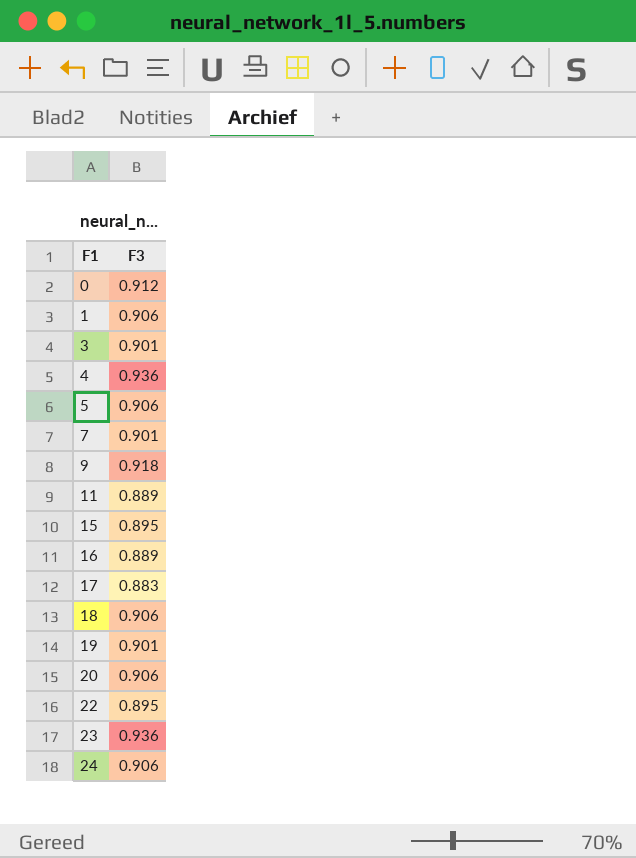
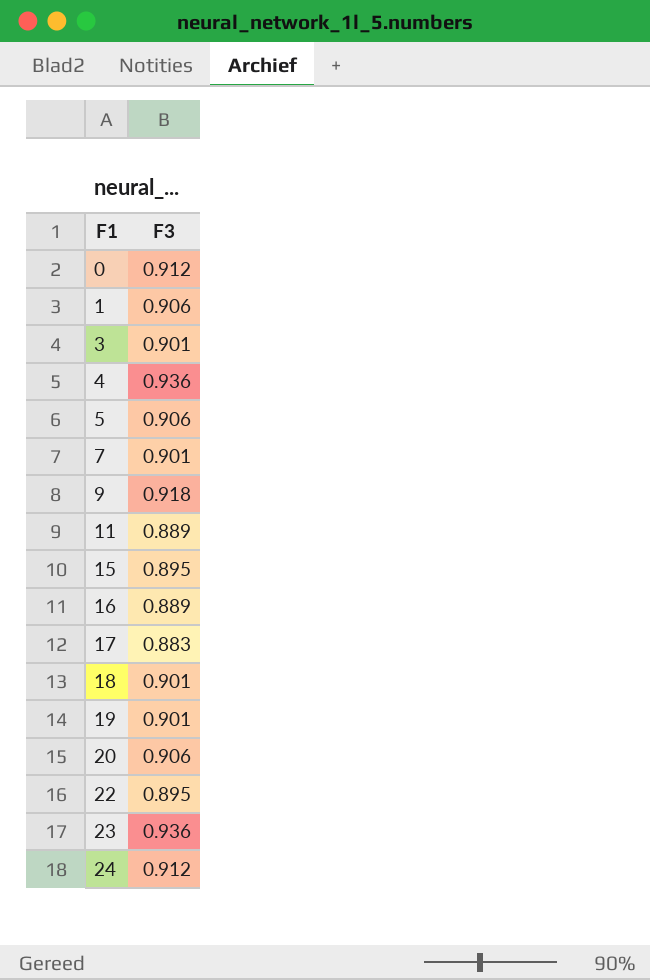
18 | F3: 0.906 -> 0.901
24 | F3: 0.906 -> 0.912

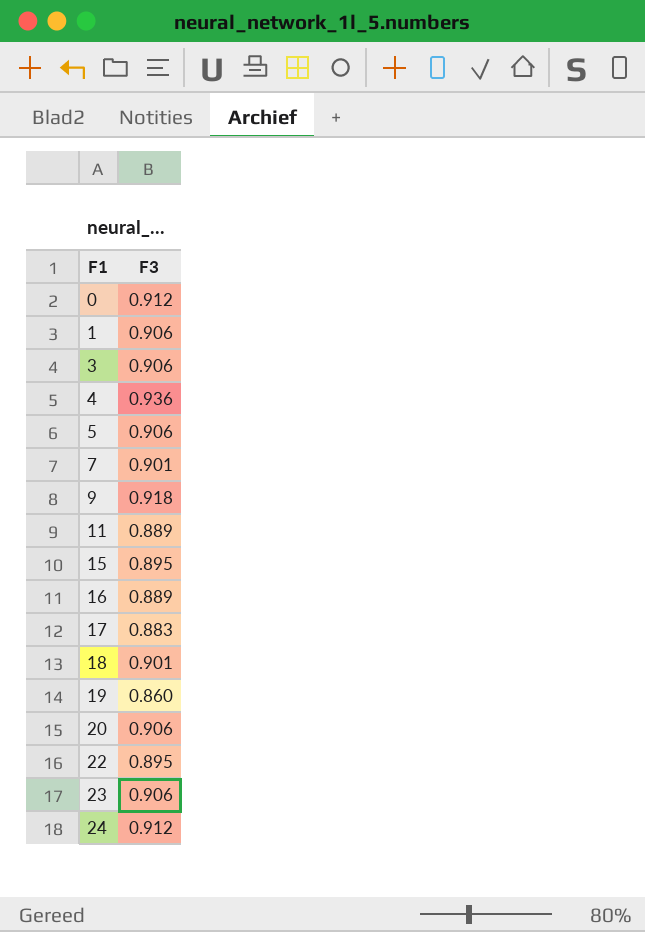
3 | F3: 0.901 -> 0.906
19 | F3: 0.901 -> 0.860
23 | F3: 0.936 -> 0.906

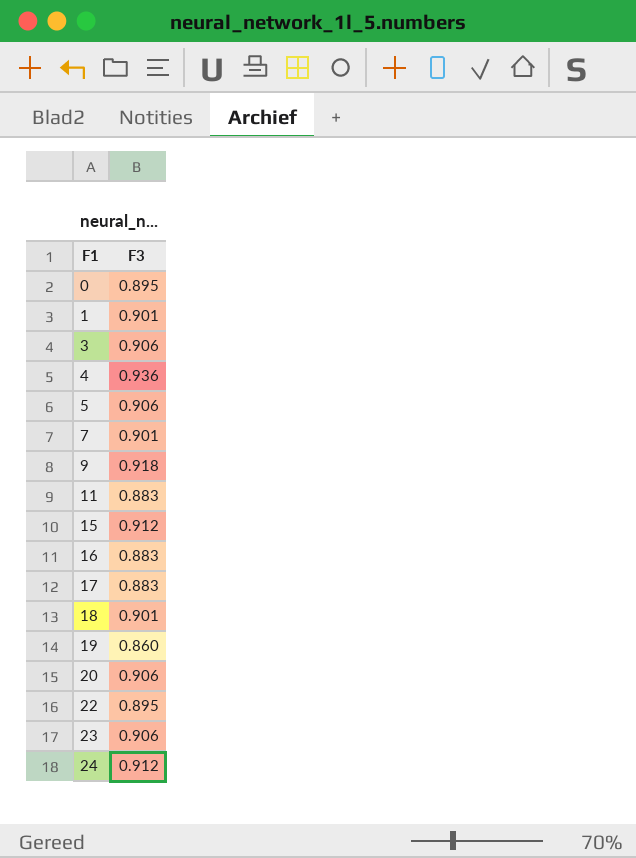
0 | F3: 0.912 -> 0.895
1 | F3: 0.906 -> 0.901
11 | F3: 0.889 -> 0.883
15 | F3: 0.895 -> 0.912
16 | F3: 0.889 -> 0.883

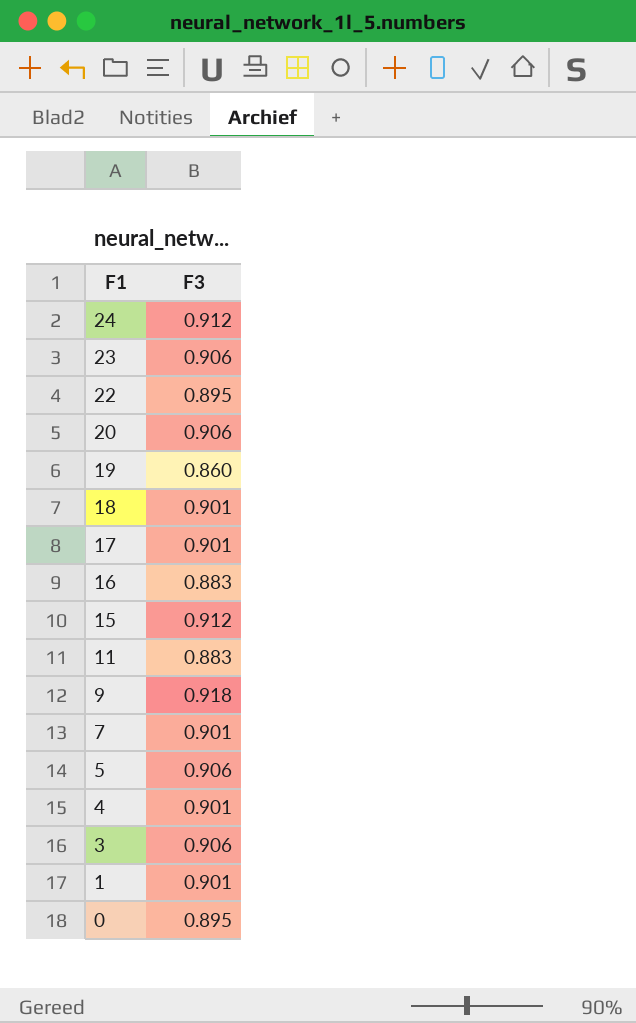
row order: F1 ascending -> F1 descending
17 | F3: 0.883 -> 0.901
4 | F3: 0.936 -> 0.901

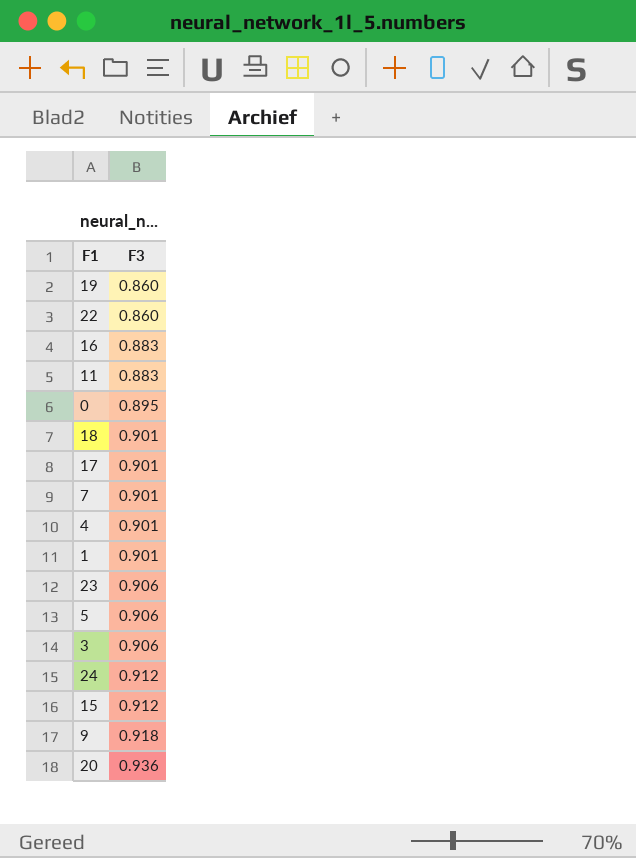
row order: F1 descending -> F3 ascending
22 | F3: 0.895 -> 0.860
20 | F3: 0.906 -> 0.936

